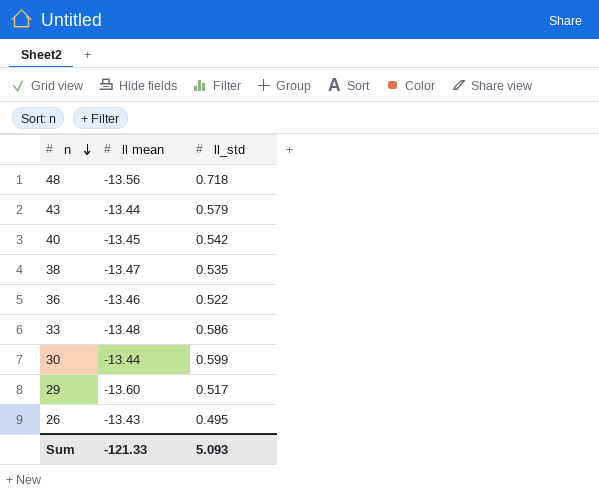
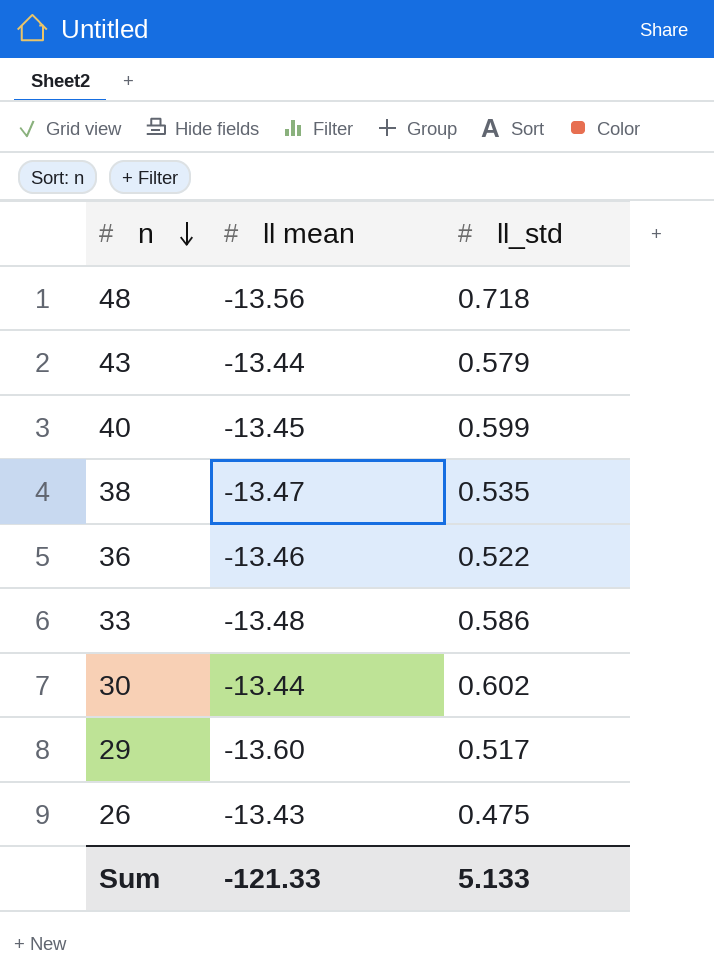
40 | ll_std: 0.542 -> 0.599
30 | ll_std: 0.599 -> 0.602
26 | ll_std: 0.495 -> 0.475
Sum | ll_std: 5.093 -> 5.133

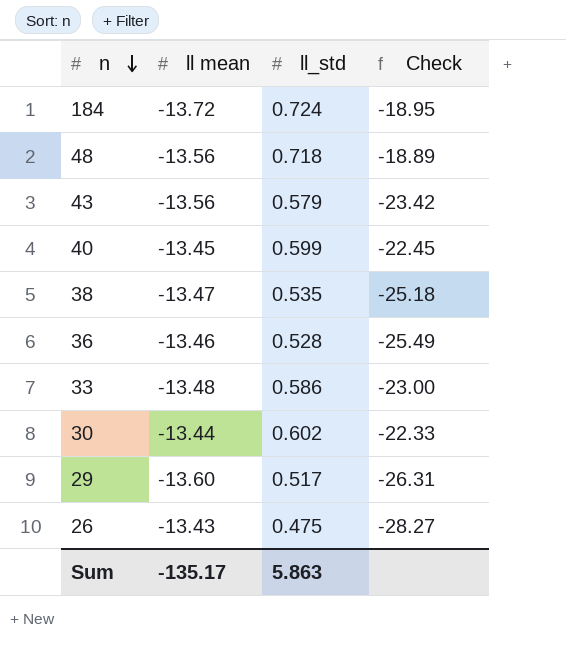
column Check | formula: none -> [ll mean] / [ll_std]
row 184: none -> -13.72 | 0.724 | -18.95
43 | ll mean: -13.44 -> -13.56
36 | ll_std: 0.522 -> 0.528
Sum | ll mean: -121.33 -> -135.17
Sum | ll_std: 5.133 -> 5.863

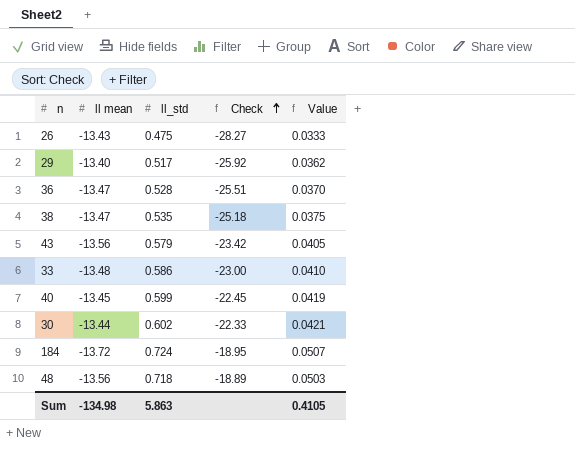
row order: n descending -> Check ascending
column Value | formula: none -> [ll_std] * 0.07
29 | ll mean: -13.60 -> -13.40
29 | Check: -26.31 -> -25.92
36 | ll mean: -13.46 -> -13.47
36 | Check: -25.49 -> -25.51
Sum | ll mean: -135.17 -> -134.98

